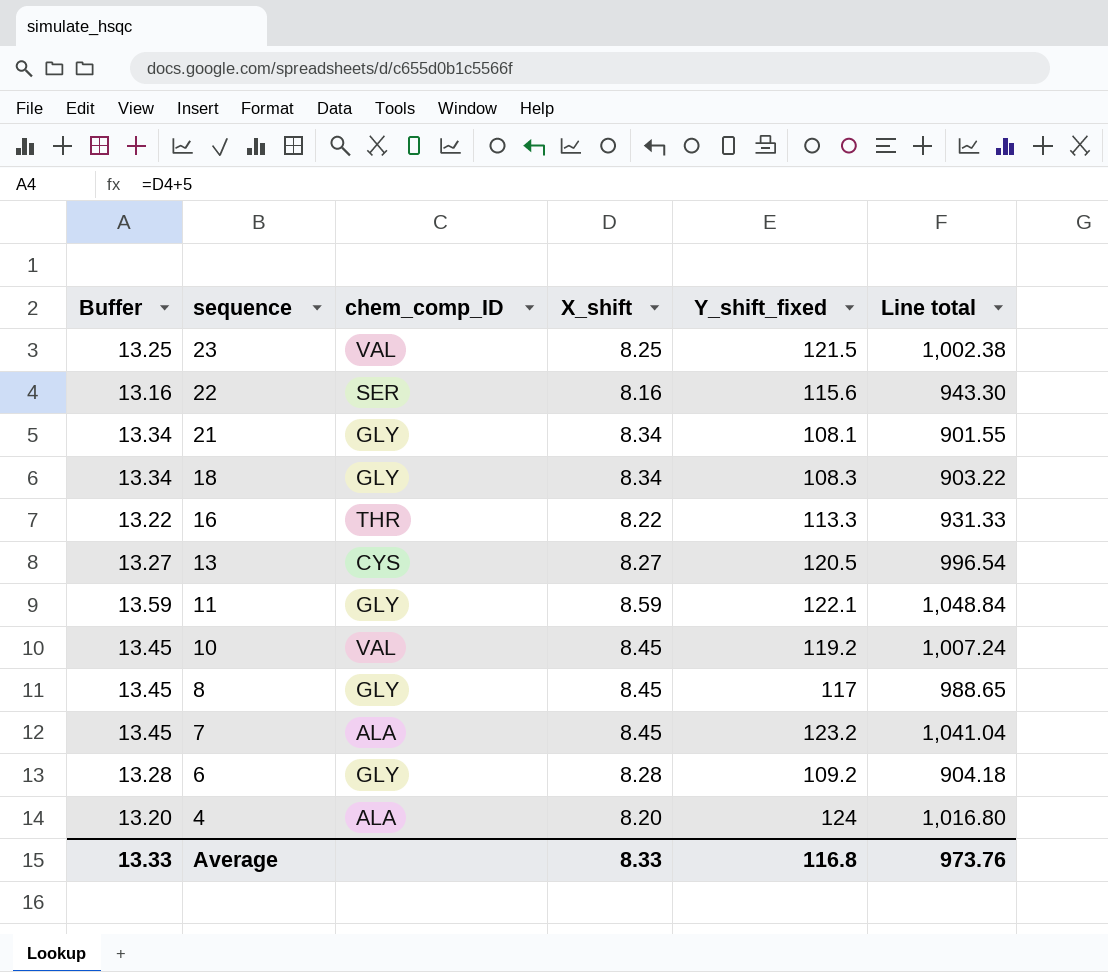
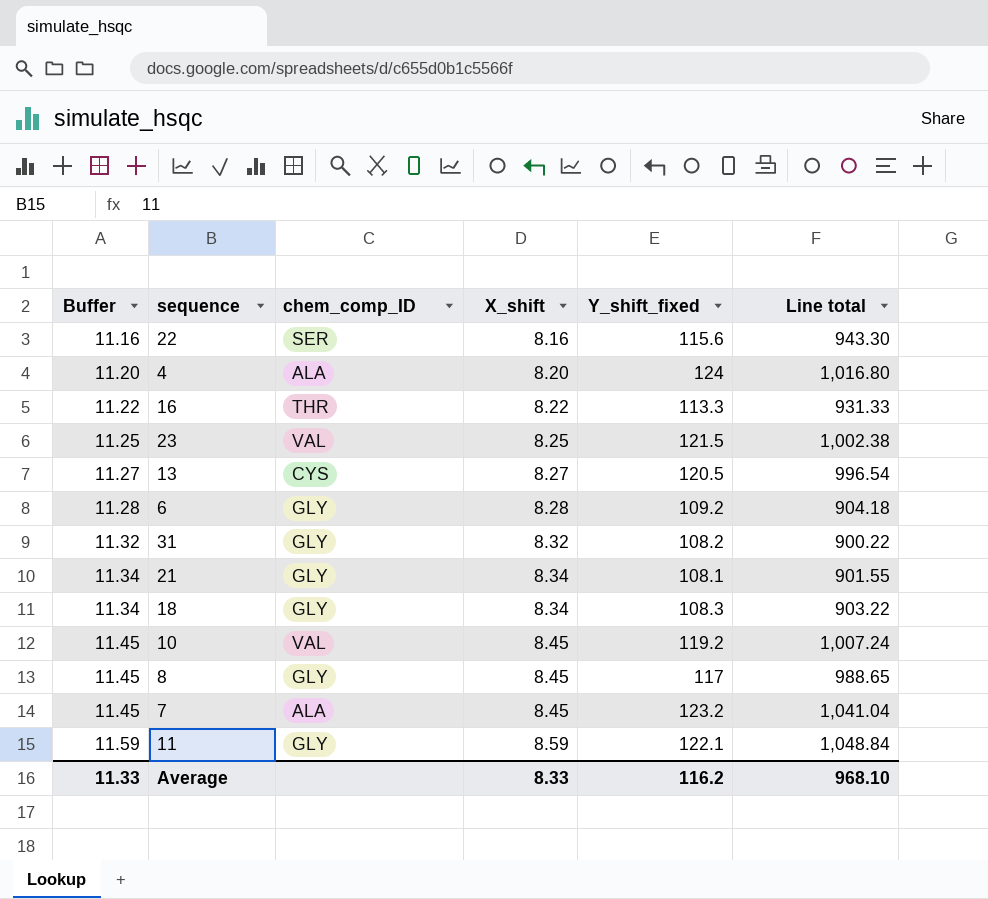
row order: sequence descending -> Buffer ascending
column Buffer | formula: [X_shift] + 5 -> [X_shift] + 3
row 31: none -> 11.32 | GLY | 8.32 | 108.2 | 900.22
Average | Buffer: 13.33 -> 11.33
Average | Y_shift_fixed: 116.8 -> 116.2
Average | Line total: 973.76 -> 968.10

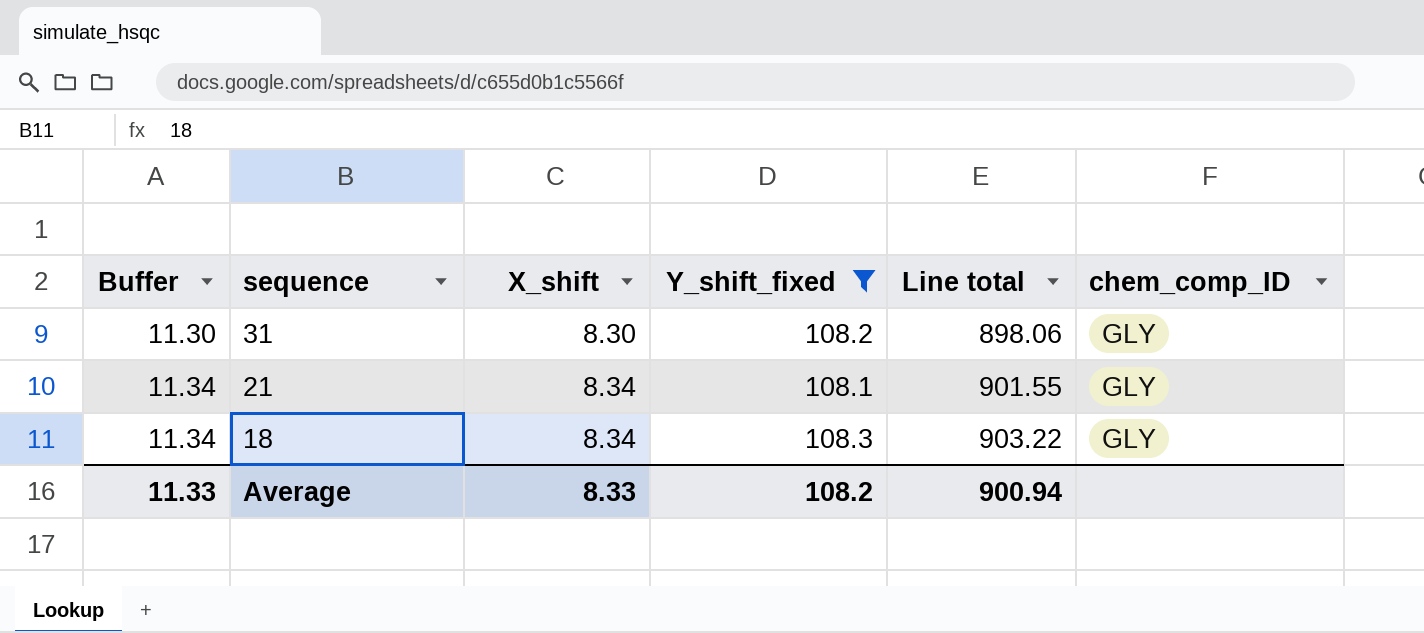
filter: none -> Y_shift_fixed <= 108.3
column chem_comp_ID | position: 3 -> 6
31 | Buffer: 11.32 -> 11.30
31 | X_shift: 8.32 -> 8.30
31 | Line total: 900.22 -> 898.06
Average | Y_shift_fixed: 116.2 -> 108.2
Average | Line total: 968.10 -> 900.94

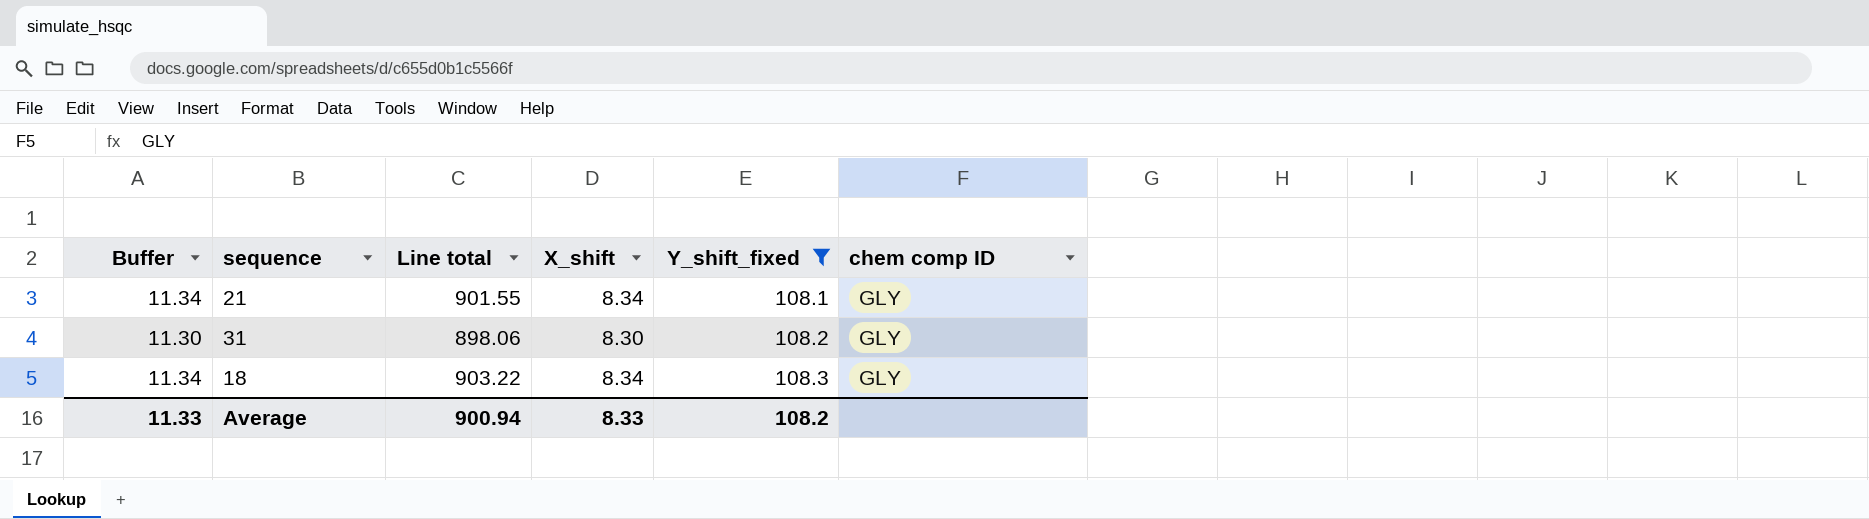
row order: Buffer ascending -> Y_shift_fixed ascending
column Line total | position: 5 -> 3
column name: chem_comp_ID -> chem comp ID

